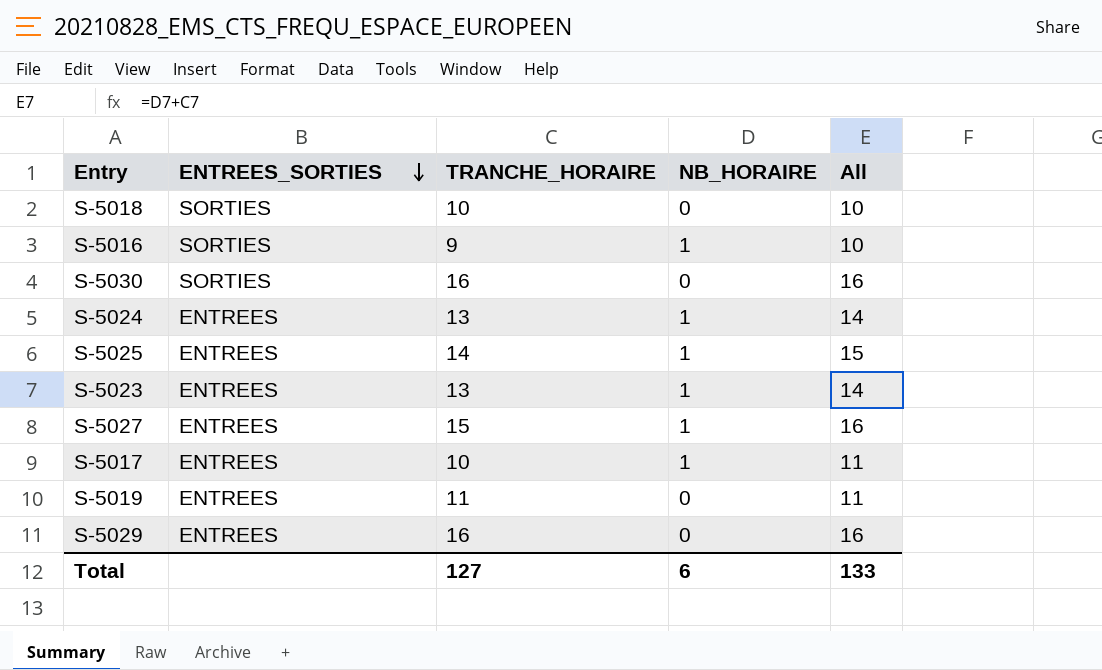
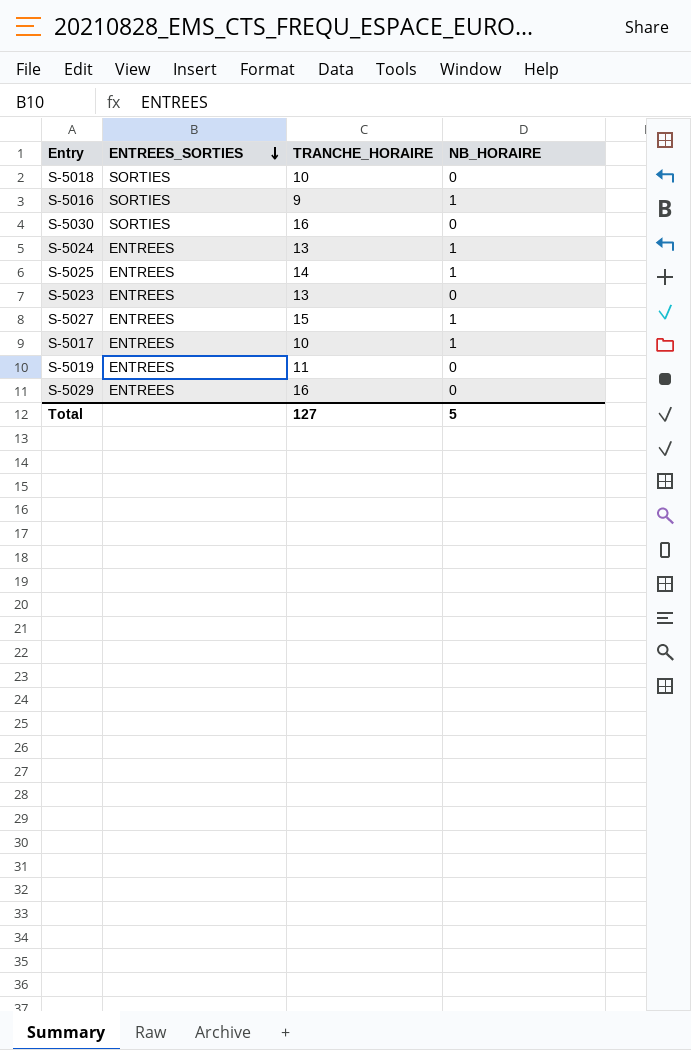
column All | formula: [TRANCHE_HORAIRE] + [NB_HORAIRE] -> none
S-5023 | NB_HORAIRE: 1 -> 0
Total | NB_HORAIRE: 6 -> 5

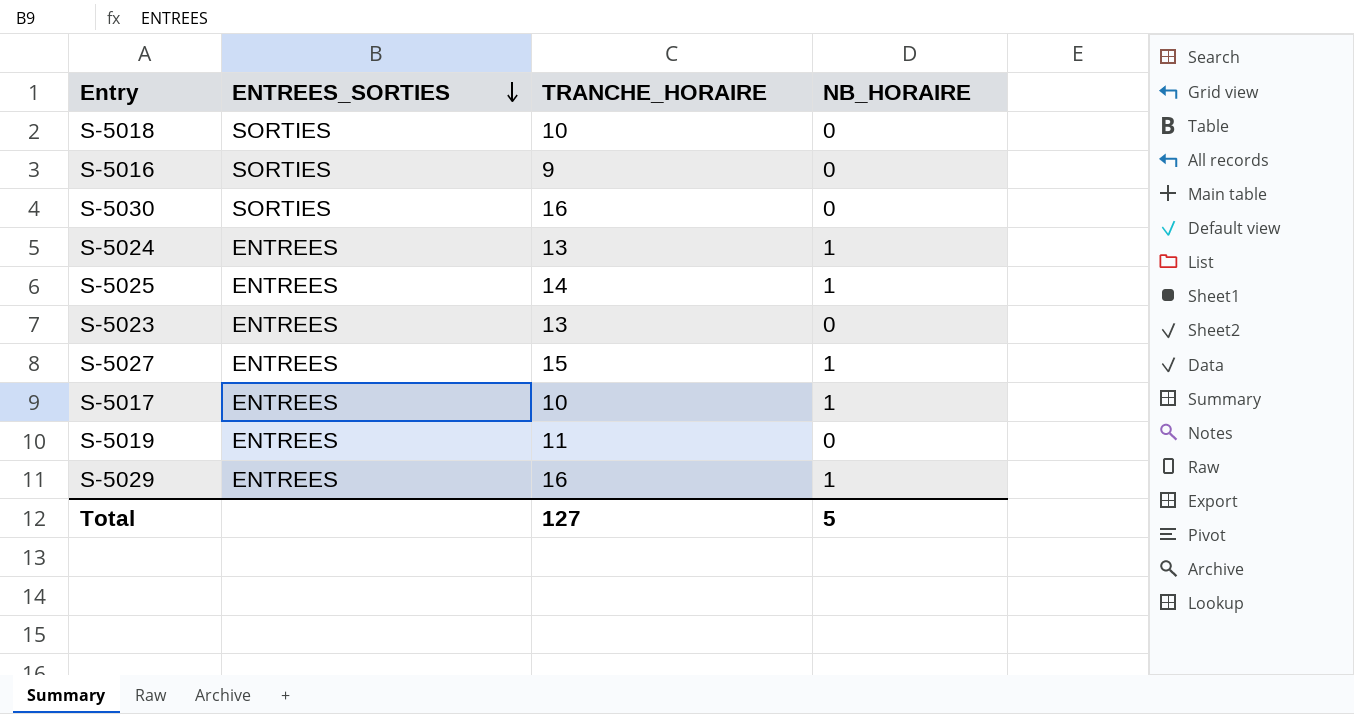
S-5016 | NB_HORAIRE: 1 -> 0
S-5029 | NB_HORAIRE: 0 -> 1

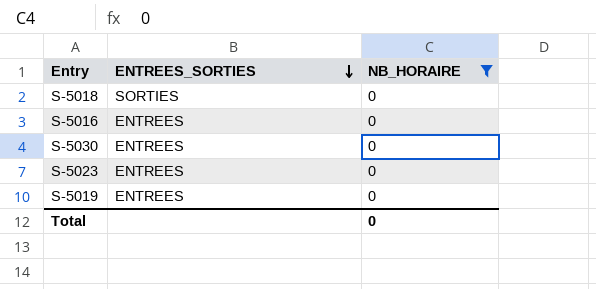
filter: none -> NB_HORAIRE = 0
column TRANCHE_HORAIRE | position: 3 -> none
S-5016 | ENTREES_SORTIES: SORTIES -> ENTREES
S-5030 | ENTREES_SORTIES: SORTIES -> ENTREES
Total | NB_HORAIRE: 5 -> 0

